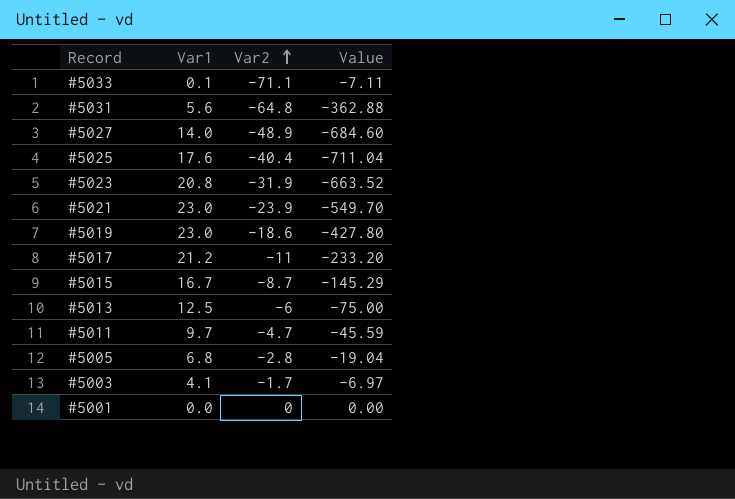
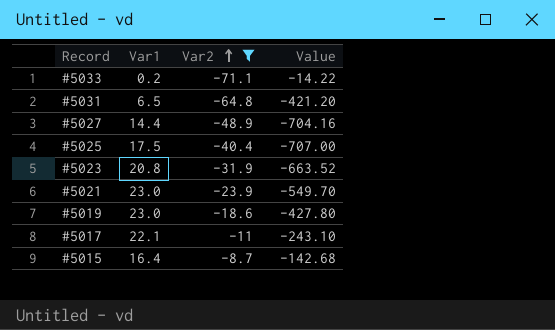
filter: none -> Var2 <= -8.7
#5033 | Var1: 0.1 -> 0.2
#5033 | Value: -7.11 -> -14.22
#5031 | Var1: 5.6 -> 6.5
#5031 | Value: -362.88 -> -421.20
#5027 | Var1: 14.0 -> 14.4
#5027 | Value: -684.60 -> -704.16
#5025 | Var1: 17.6 -> 17.5
#5025 | Value: -711.04 -> -707.00
#5017 | Var1: 21.2 -> 22.1
#5017 | Value: -233.20 -> -243.10
#5015 | Var1: 16.7 -> 16.4
#5015 | Value: -145.29 -> -142.68

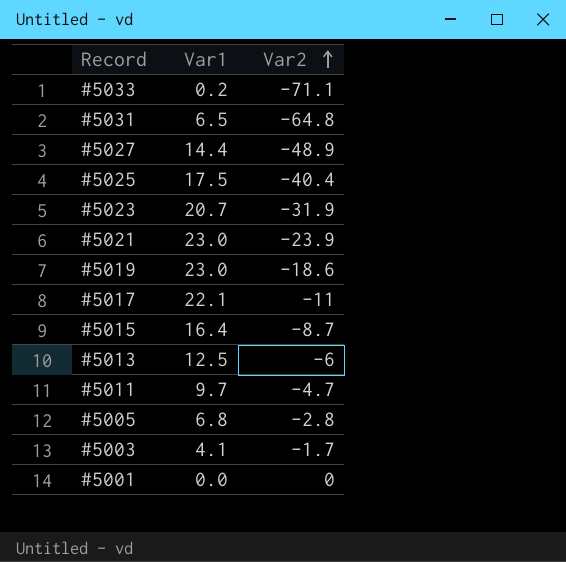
filter: Var2 <= -8.7 -> none
column Value | formula: [Var1] * [Var2] -> none
#5023 | Var1: 20.8 -> 20.7

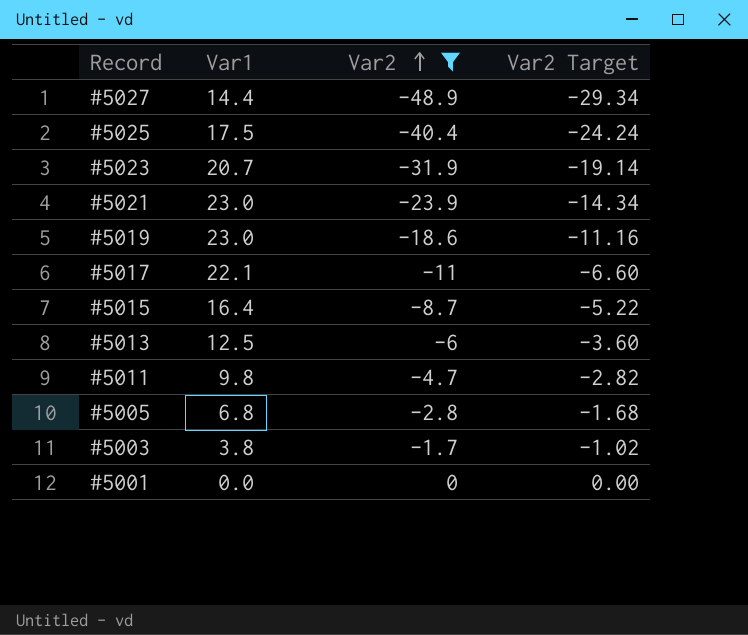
filter: none -> Var2 >= -48.9
column Var2 Target | formula: none -> [Var2] * 0.6
#5011 | Var1: 9.7 -> 9.8
#5003 | Var1: 4.1 -> 3.8

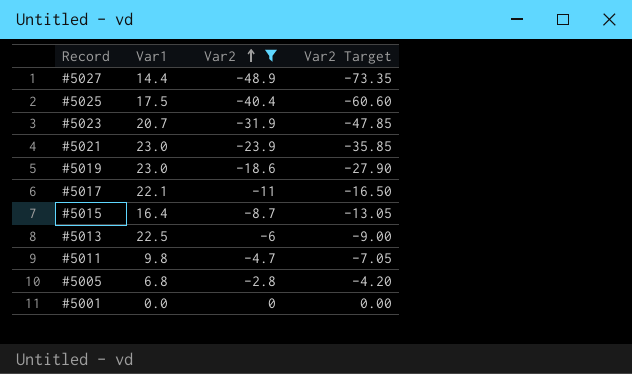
column Var2 Target | formula: [Var2] * 0.6 -> [Var2] * 1.5
row #5003: 3.8 | -1.7 | -1.02 -> none
#5013 | Var1: 12.5 -> 22.5

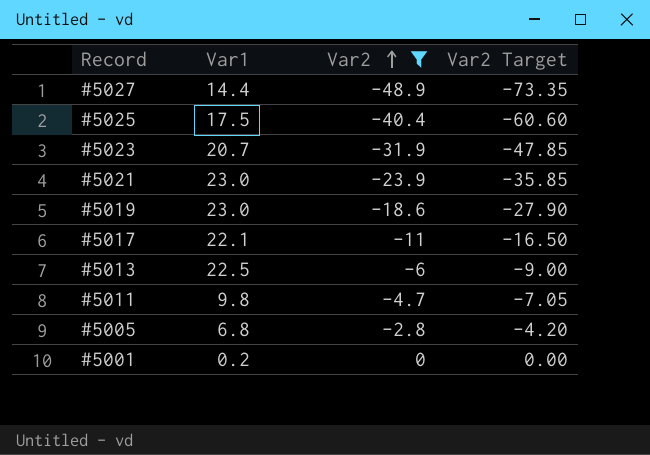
row #5015: 16.4 | -8.7 | -13.05 -> none
#5001 | Var1: 0.0 -> 0.2

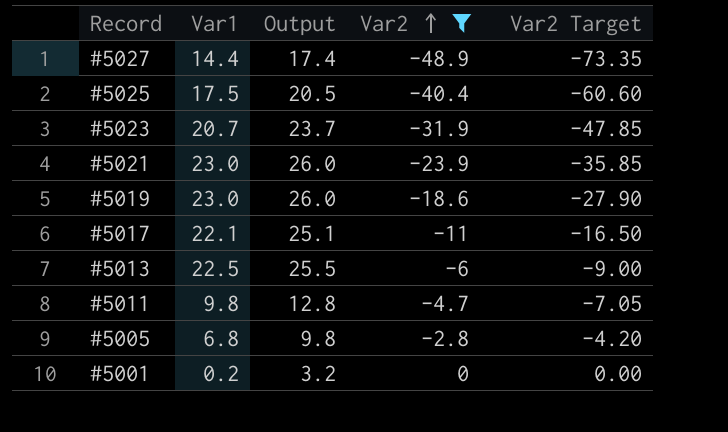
column Output | formula: none -> [Var1] + 3

